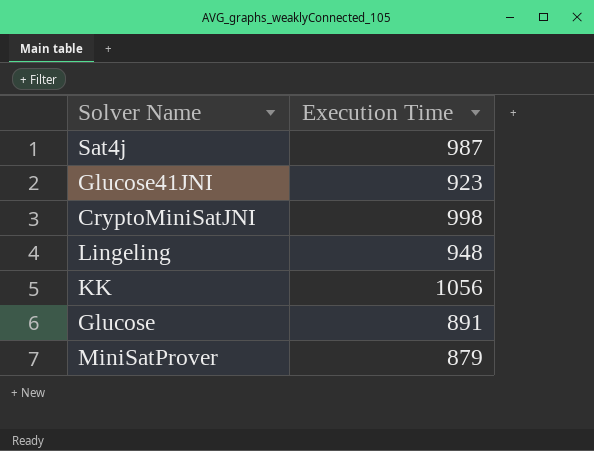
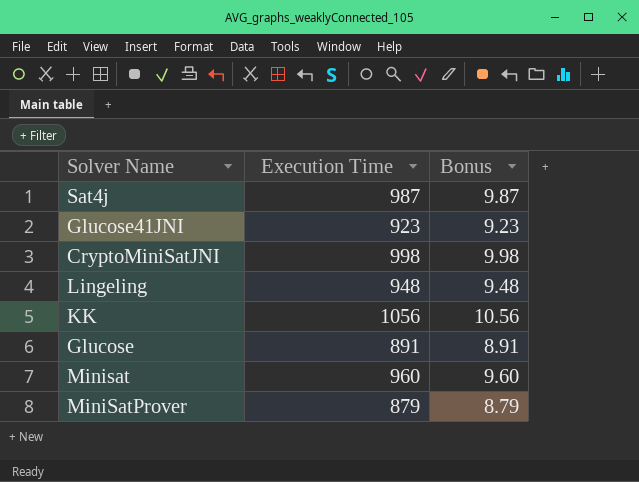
column Bonus | formula: none -> [Execution Time] * 0.01
row Minisat: none -> 960 | 9.60

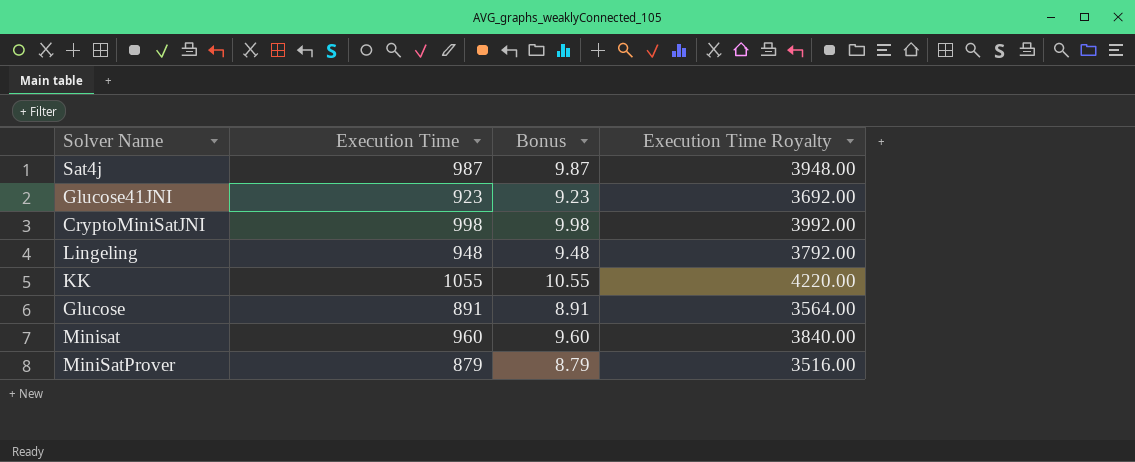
column Execution Time Royalty | formula: none -> [Execution Time] * 4
KK | Execution Time: 1056 -> 1055
KK | Bonus: 10.56 -> 10.55

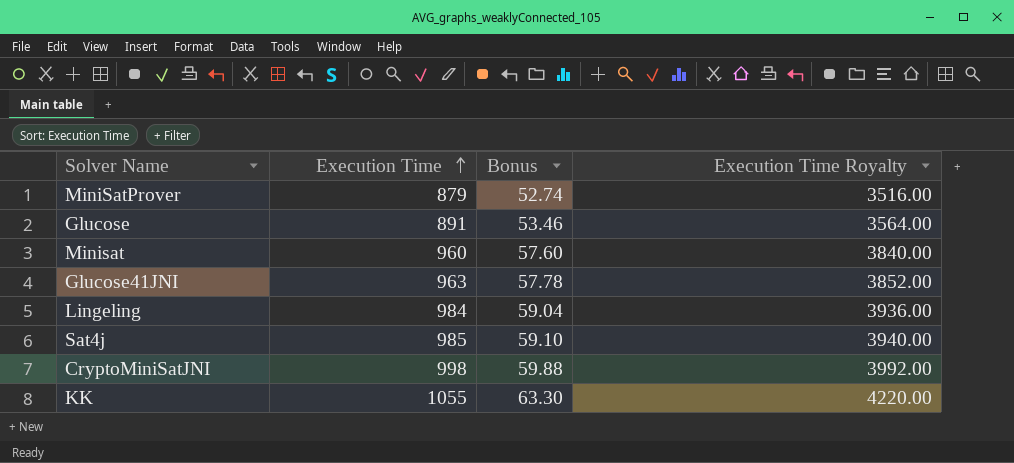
row order: none -> Execution Time ascending
column Bonus | formula: [Execution Time] * 0.01 -> [Execution Time] * 0.06
Glucose41JNI | Execution Time: 923 -> 963
Glucose41JNI | Execution Time Royalty: 3692.00 -> 3852.00
Lingeling | Execution Time: 948 -> 984
Lingeling | Execution Time Royalty: 3792.00 -> 3936.00
Sat4j | Execution Time: 987 -> 985
Sat4j | Execution Time Royalty: 3948.00 -> 3940.00

